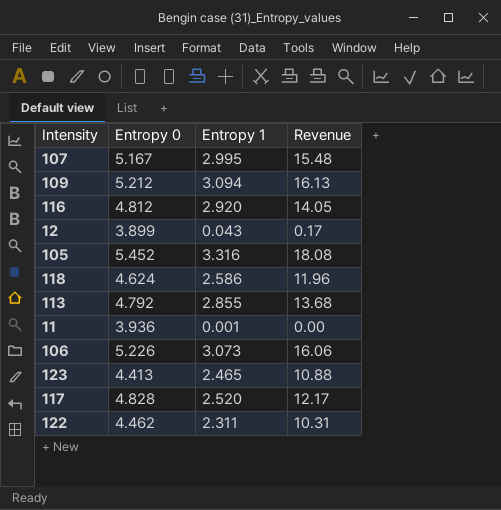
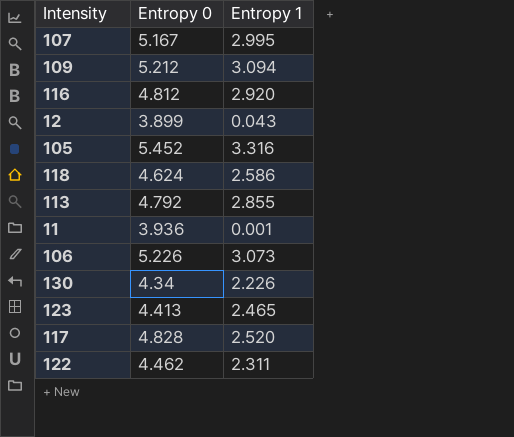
column Revenue | formula: [Entropy 0] * [Entropy 1] -> none
row 130: none -> 4.34 | 2.226

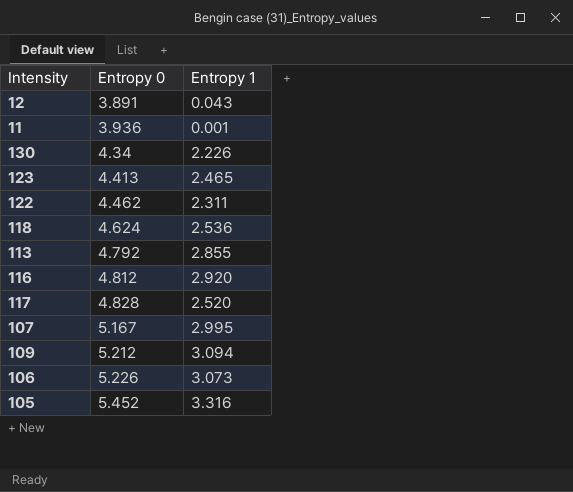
row order: none -> Entropy 0 ascending
12 | Entropy 0: 3.899 -> 3.891
118 | Entropy 1: 2.586 -> 2.536

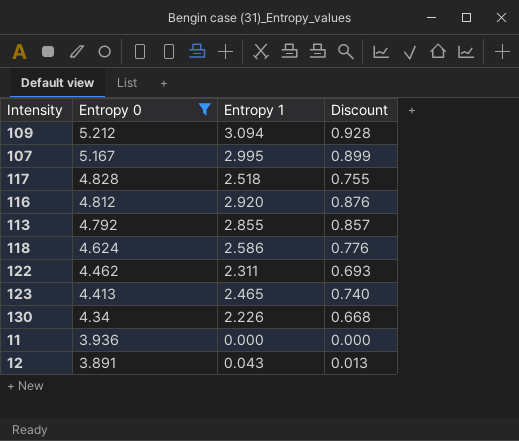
filter: none -> Entropy 0 <= 5.212
row order: Entropy 0 ascending -> Entropy 0 descending
column Discount | formula: none -> [Entropy 1] * 0.3
117 | Entropy 1: 2.520 -> 2.518
118 | Entropy 1: 2.536 -> 2.586
11 | Entropy 1: 0.001 -> 0.000

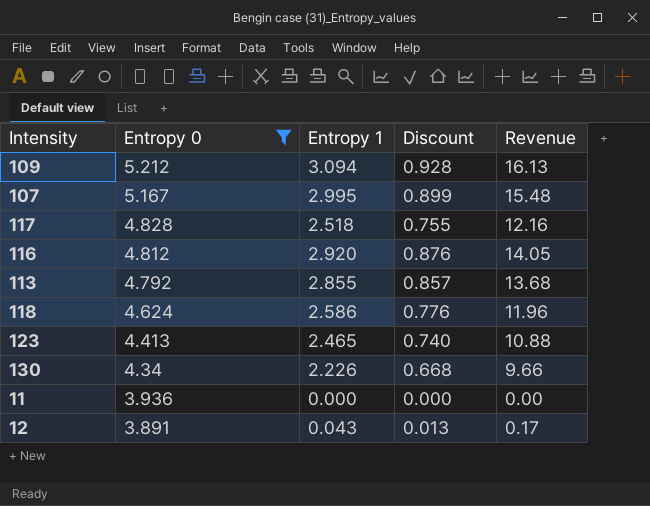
column Revenue | formula: none -> [Entropy 0] * [Entropy 1]
row 122: 4.462 | 2.311 | 0.693 -> none

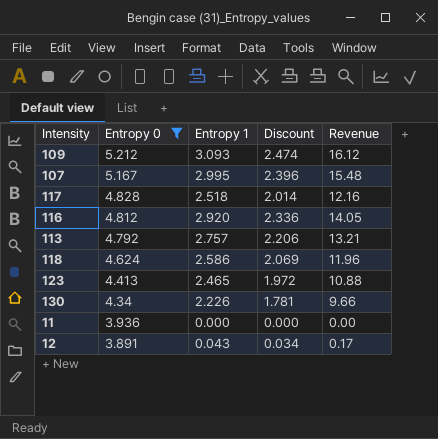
column Discount | formula: [Entropy 1] * 0.3 -> [Entropy 1] * 0.8
109 | Entropy 1: 3.094 -> 3.093
109 | Revenue: 16.13 -> 16.12
113 | Entropy 1: 2.855 -> 2.757
113 | Revenue: 13.68 -> 13.21

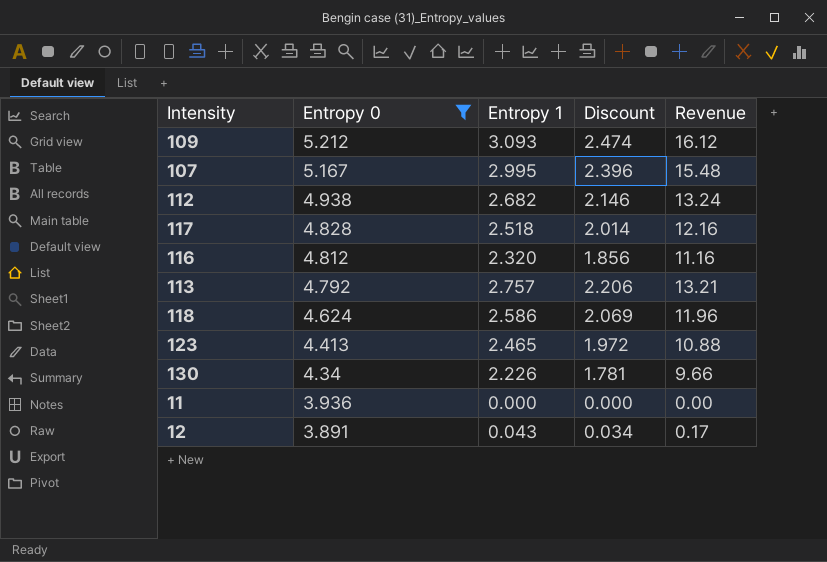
row 112: none -> 4.938 | 2.682 | 2.146 | 13.24
116 | Entropy 1: 2.920 -> 2.320
116 | Discount: 2.336 -> 1.856
116 | Revenue: 14.05 -> 11.16

